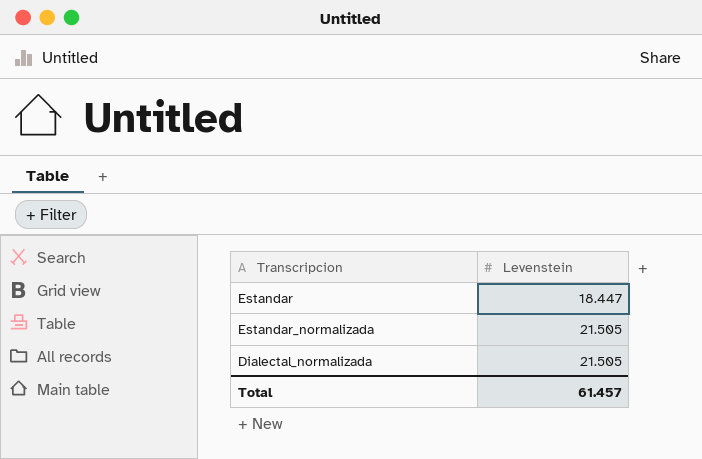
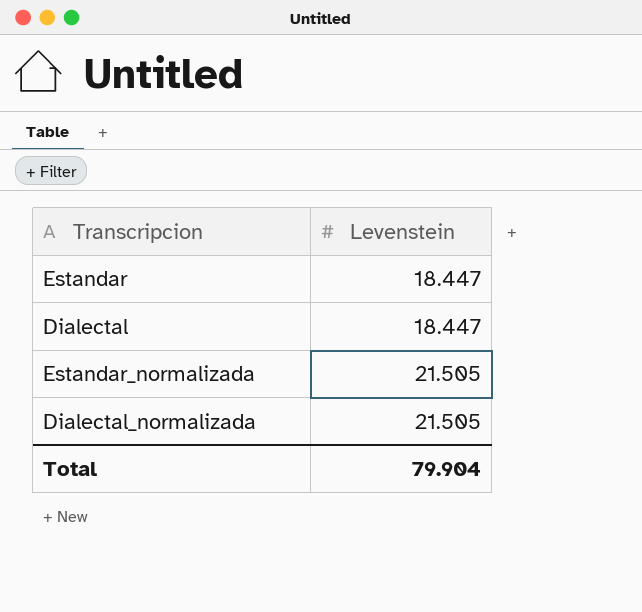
row Dialectal: none -> 18.447
Total | Levenstein: 61.457 -> 79.904

